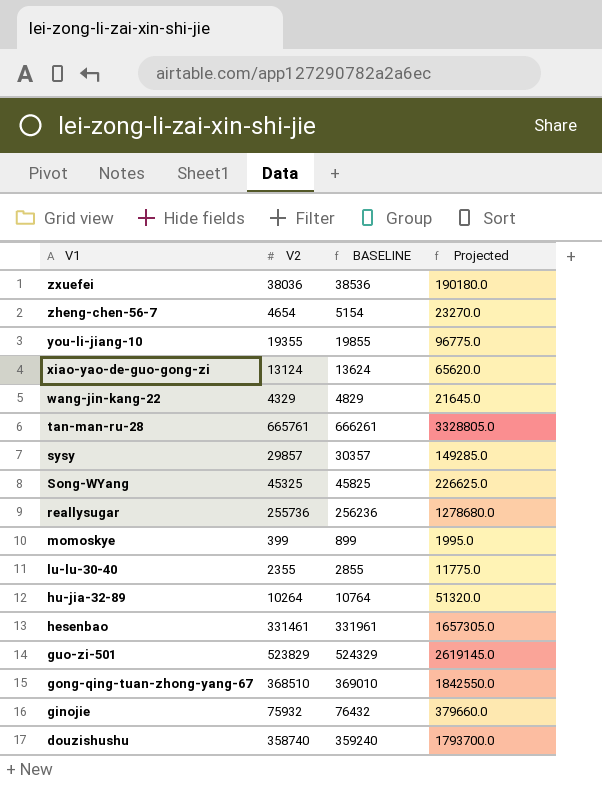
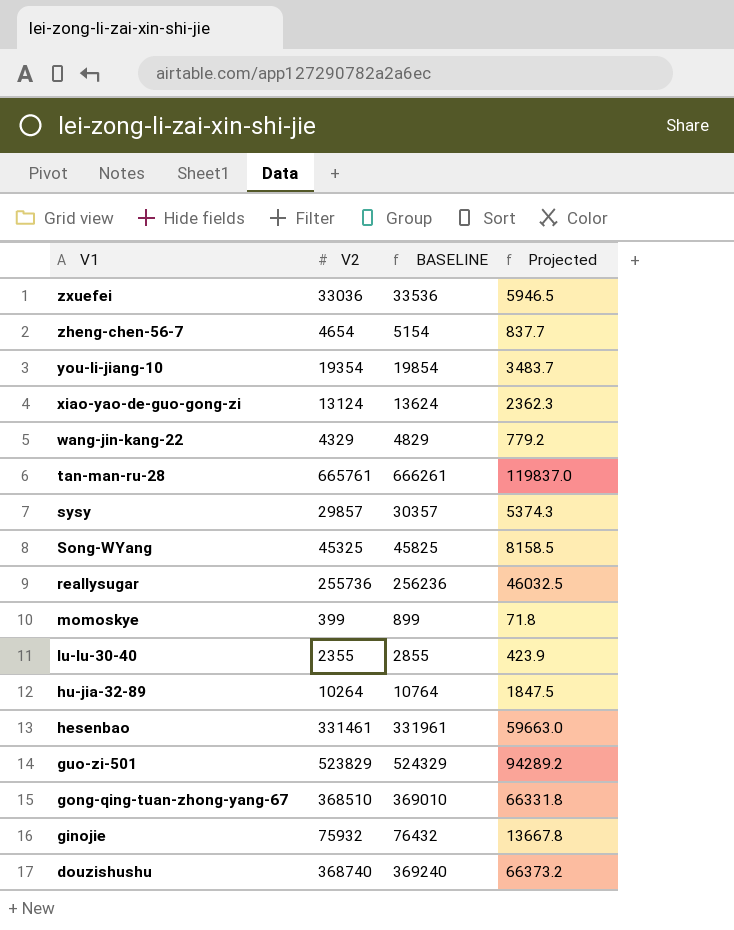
column Projected | formula: [V2] * 5 -> [V2] * 0.18
zxuefei | V2: 38036 -> 33036
zxuefei | BASELINE: 38536 -> 33536
you-li-jiang-10 | V2: 19355 -> 19354
you-li-jiang-10 | BASELINE: 19855 -> 19854
douzishushu | V2: 358740 -> 368740
douzishushu | BASELINE: 359240 -> 369240

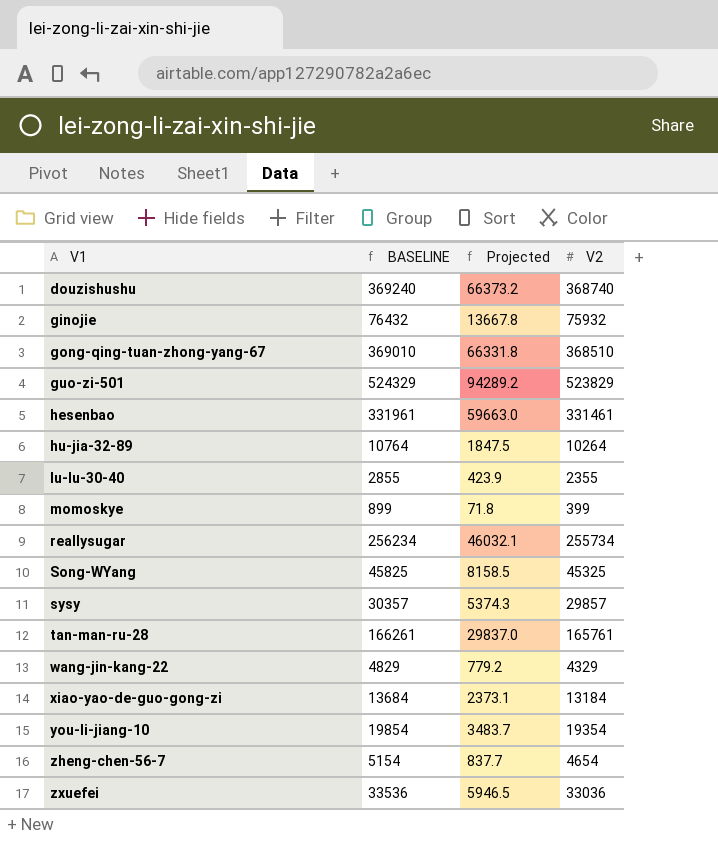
row order: V1 descending -> V1 ascending
column V2 | position: 2 -> 4
reallysugar | BASELINE: 256236 -> 256234
reallysugar | Projected: 46032.5 -> 46032.1
reallysugar | V2: 255736 -> 255734
tan-man-ru-28 | BASELINE: 666261 -> 166261
tan-man-ru-28 | Projected: 119837.0 -> 29837.0
tan-man-ru-28 | V2: 665761 -> 165761
xiao-yao-de-guo-gong-zi | BASELINE: 13624 -> 13684
xiao-yao-de-guo-gong-zi | Projected: 2362.3 -> 2373.1
xiao-yao-de-guo-gong-zi | V2: 13124 -> 13184

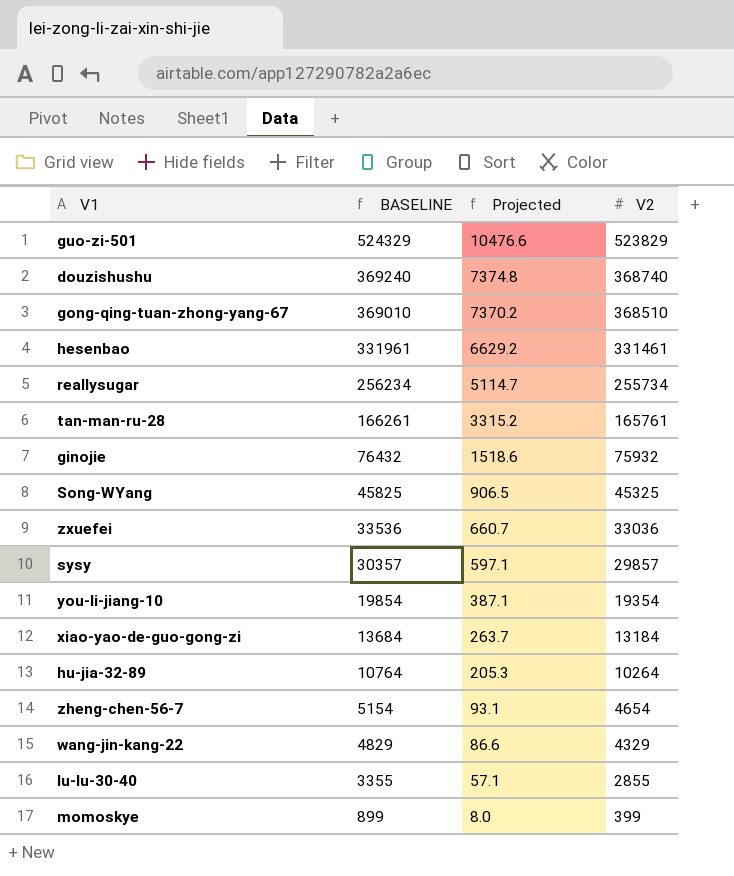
row order: V1 ascending -> BASELINE descending
column Projected | formula: [V2] * 0.18 -> [V2] * 0.02
lu-lu-30-40 | BASELINE: 2855 -> 3355
lu-lu-30-40 | V2: 2355 -> 2855

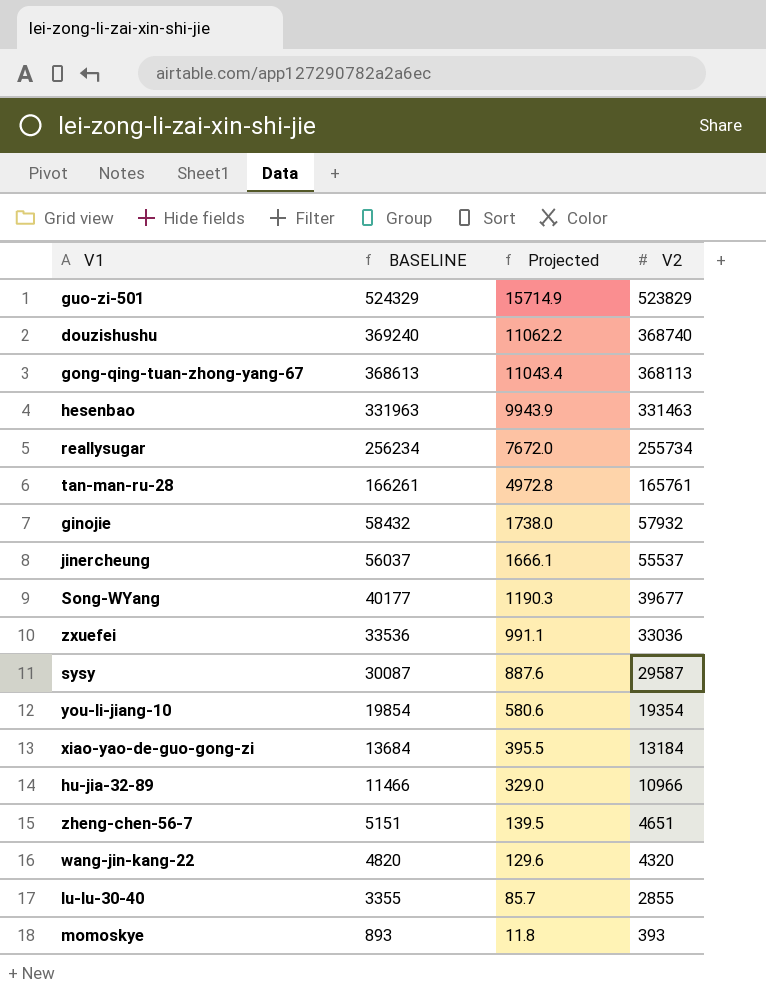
column Projected | formula: [V2] * 0.02 -> [V2] * 0.03
gong-qing-tuan-zhong-yang-67 | BASELINE: 369010 -> 368613
gong-qing-tuan-zhong-yang-67 | V2: 368510 -> 368113
hesenbao | BASELINE: 331961 -> 331963
hesenbao | V2: 331461 -> 331463
ginojie | BASELINE: 76432 -> 58432
ginojie | V2: 75932 -> 57932
row jinercheung: none -> 56037 | 1666.1 | 55537
Song-WYang | BASELINE: 45825 -> 40177
Song-WYang | V2: 45325 -> 39677
sysy | BASELINE: 30357 -> 30087
sysy | V2: 29857 -> 29587
hu-jia-32-89 | BASELINE: 10764 -> 11466
hu-jia-32-89 | V2: 10264 -> 10966
zheng-chen-56-7 | BASELINE: 5154 -> 5151
zheng-chen-56-7 | V2: 4654 -> 4651
wang-jin-kang-22 | BASELINE: 4829 -> 4820
wang-jin-kang-22 | V2: 4329 -> 4320
momoskye | BASELINE: 899 -> 893
momoskye | V2: 399 -> 393

